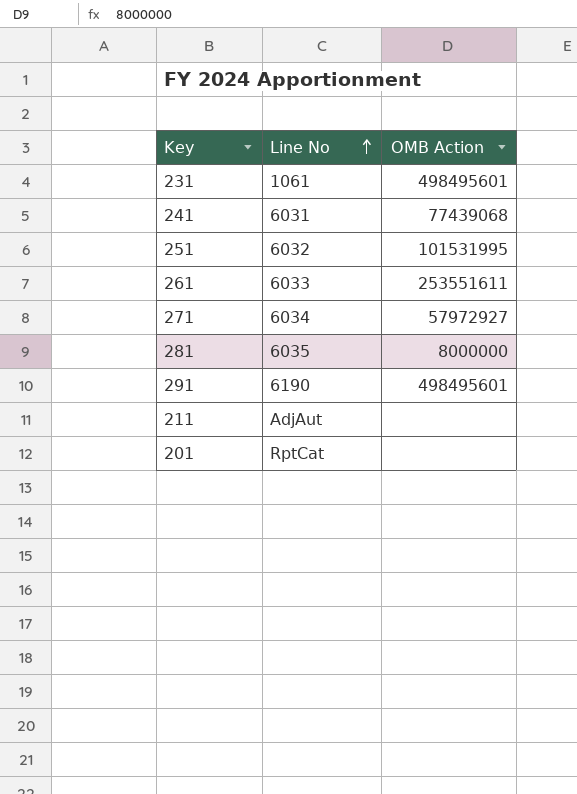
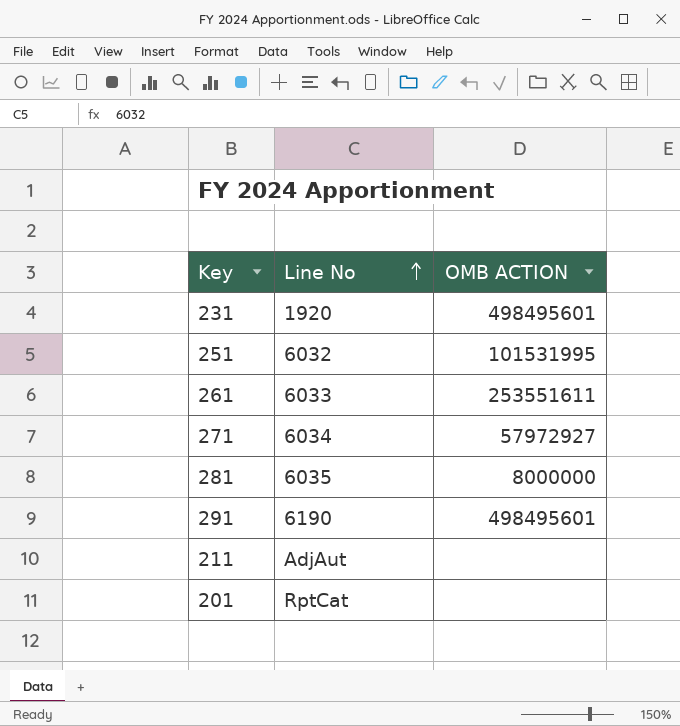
column name: OMB Action -> OMB ACTION
row 241: 6031 | 77439068 -> none
231 | Line No: 1061 -> 1920

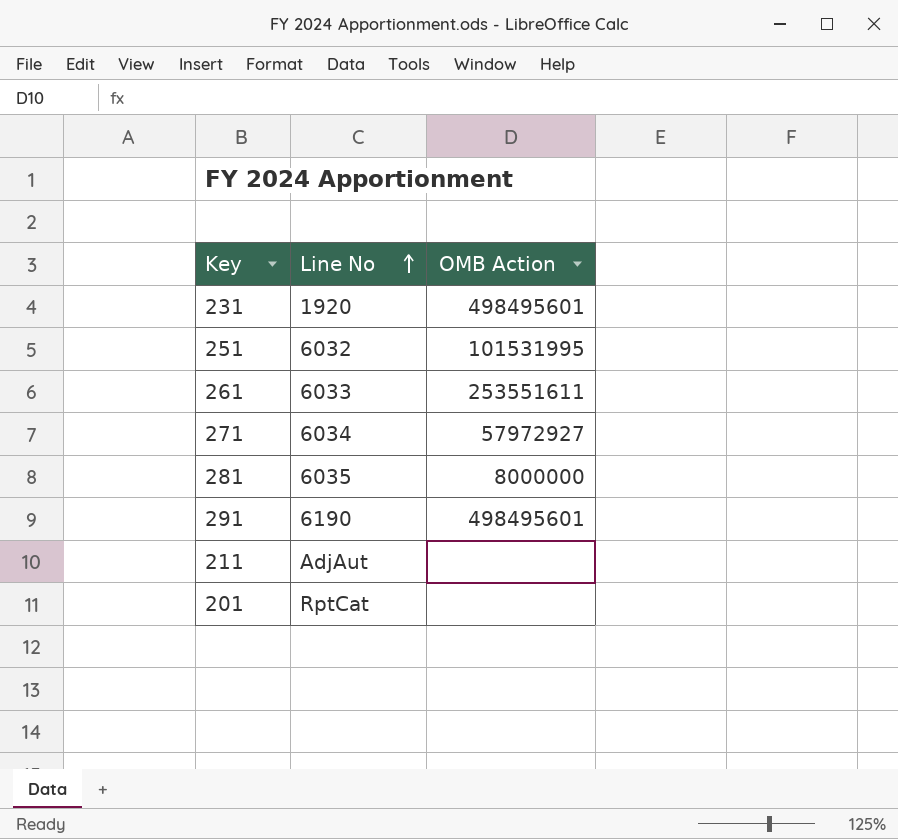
column name: OMB ACTION -> OMB Action

